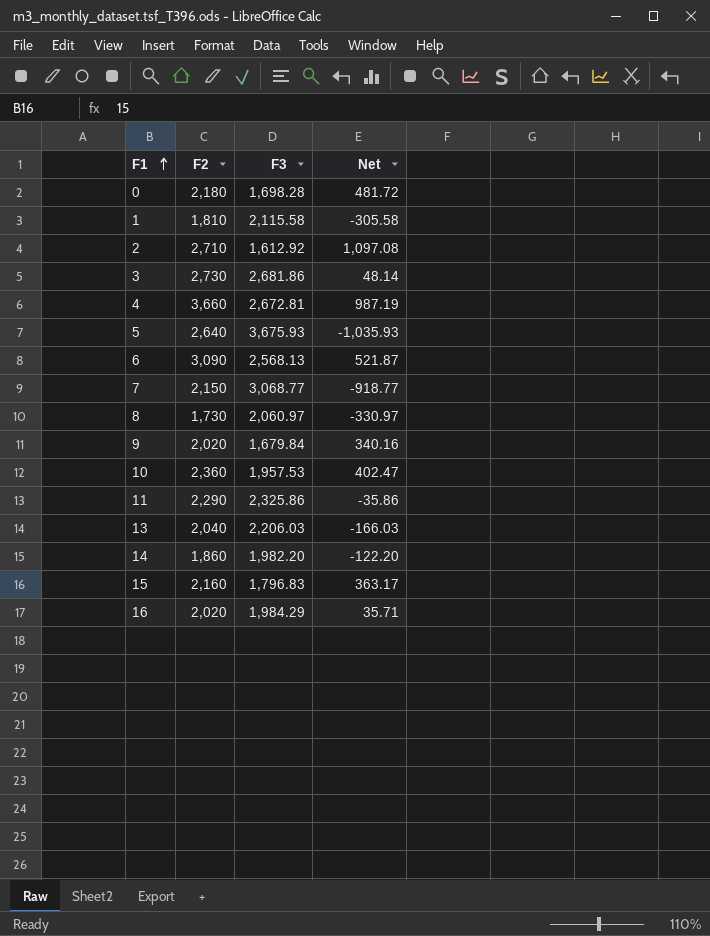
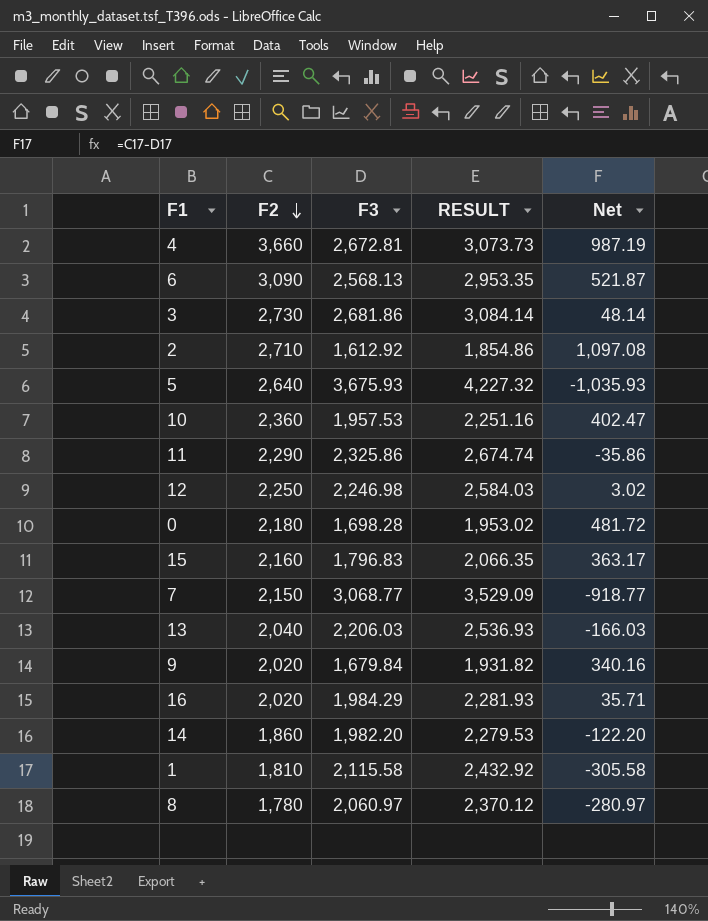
row order: F1 ascending -> F2 descending
column RESULT | formula: none -> [F3] * 1.15
row 12: none -> 2,250 | 2,246.98 | 2,584.03 | 3.02
8 | F2: 1,730 -> 1,780
8 | Net: -330.97 -> -280.97

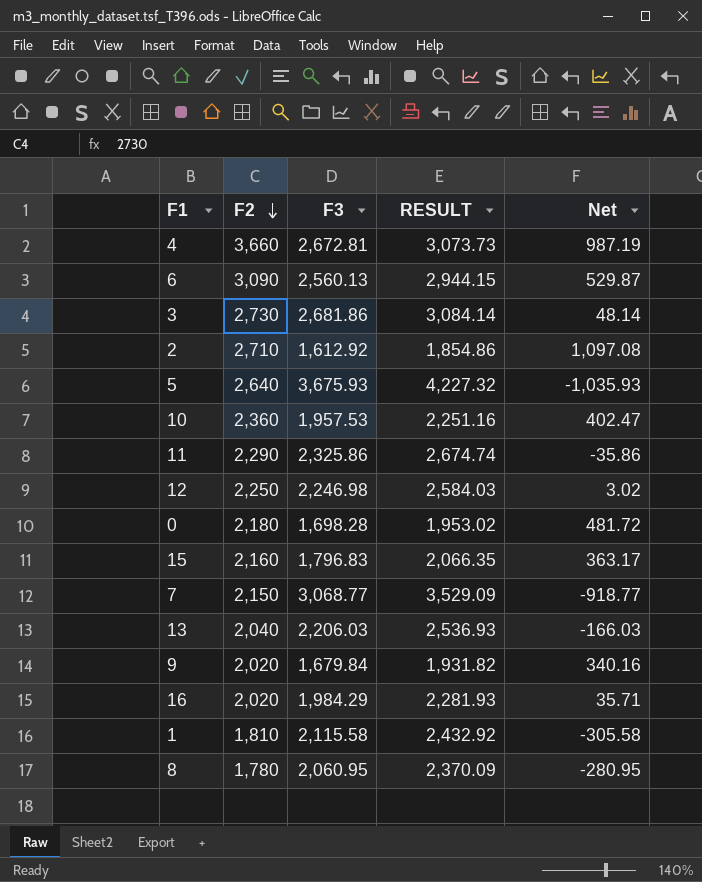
row 14: 1,860 | 1,982.20 | 2,279.53 | -122.20 -> none
6 | F3: 2,568.13 -> 2,560.13
6 | RESULT: 2,953.35 -> 2,944.15
6 | Net: 521.87 -> 529.87
8 | F3: 2,060.97 -> 2,060.95
8 | RESULT: 2,370.12 -> 2,370.09
8 | Net: -280.97 -> -280.95

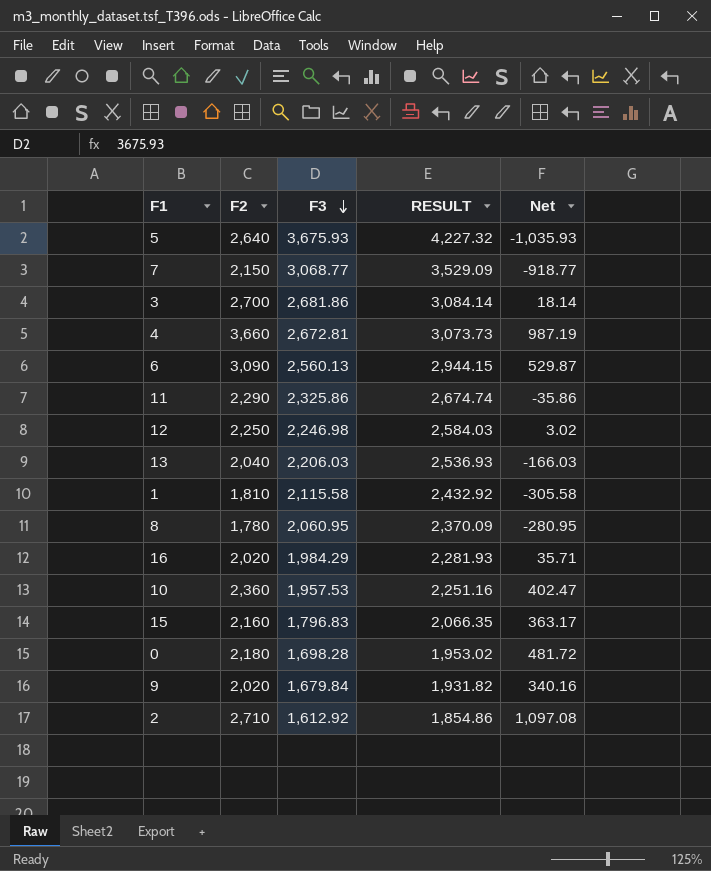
row order: F2 descending -> F3 descending
3 | F2: 2,730 -> 2,700
3 | Net: 48.14 -> 18.14

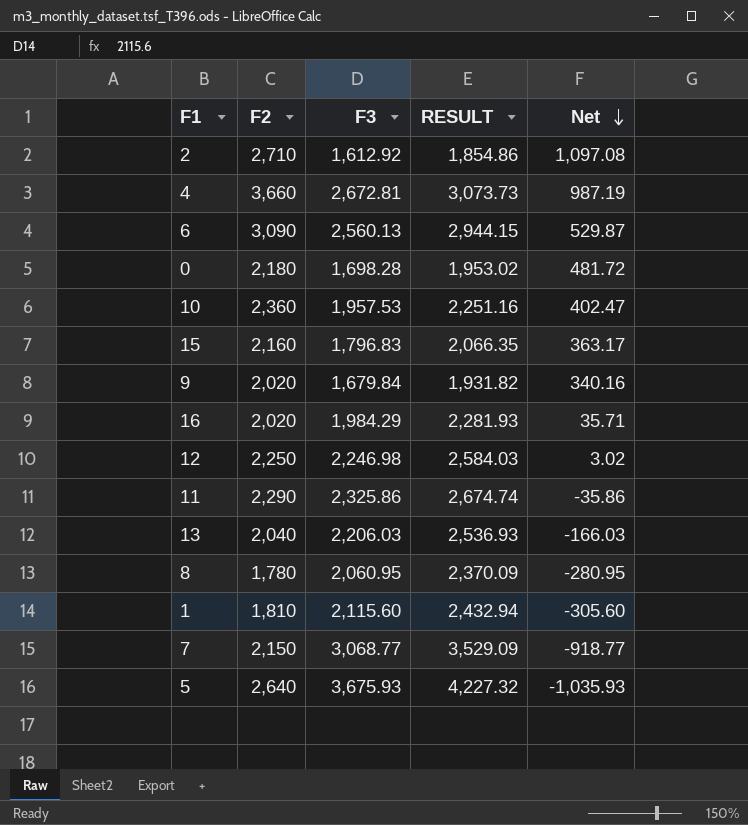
row order: F3 descending -> Net descending
row 3: 2,700 | 2,681.86 | 3,084.14 | 18.14 -> none
1 | F3: 2,115.58 -> 2,115.60
1 | RESULT: 2,432.92 -> 2,432.94
1 | Net: -305.58 -> -305.60

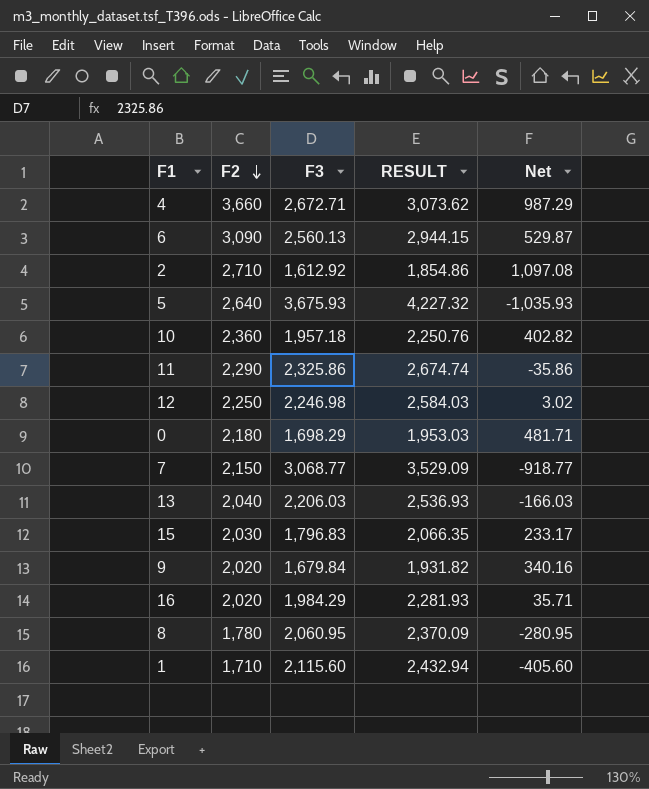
row order: Net descending -> F2 descending
4 | F3: 2,672.81 -> 2,672.71
4 | RESULT: 3,073.73 -> 3,073.62
4 | Net: 987.19 -> 987.29
10 | F3: 1,957.53 -> 1,957.18
10 | RESULT: 2,251.16 -> 2,250.76
10 | Net: 402.47 -> 402.82
0 | F3: 1,698.28 -> 1,698.29
0 | RESULT: 1,953.02 -> 1,953.03
0 | Net: 481.72 -> 481.71
15 | F2: 2,160 -> 2,030
15 | Net: 363.17 -> 233.17
1 | F2: 1,810 -> 1,710
1 | Net: -305.60 -> -405.60

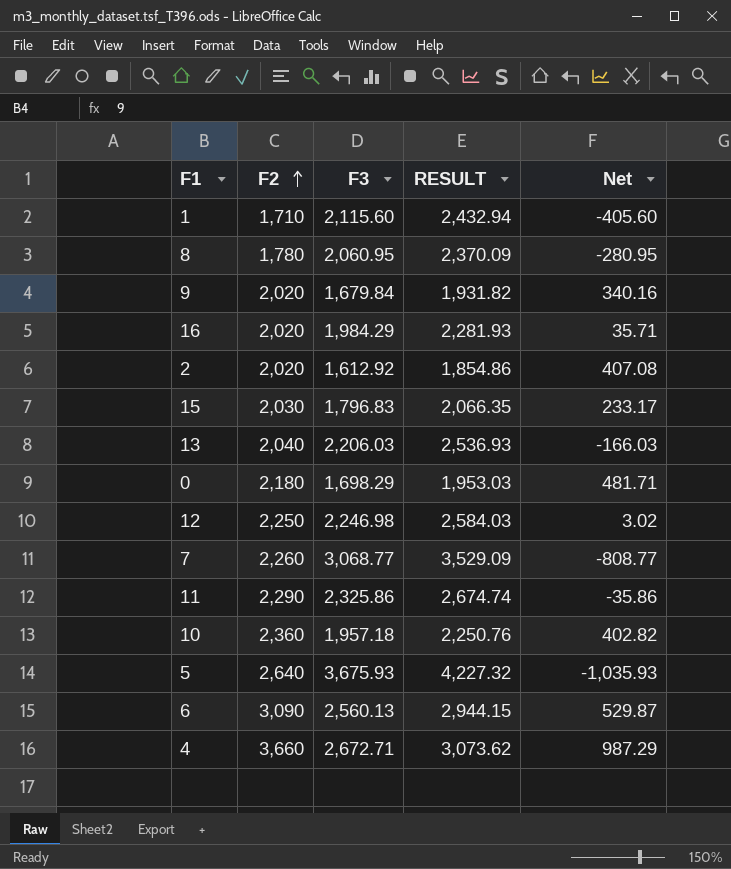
row order: F2 descending -> F2 ascending
2 | F2: 2,710 -> 2,020
2 | Net: 1,097.08 -> 407.08
7 | F2: 2,150 -> 2,260
7 | Net: -918.77 -> -808.77

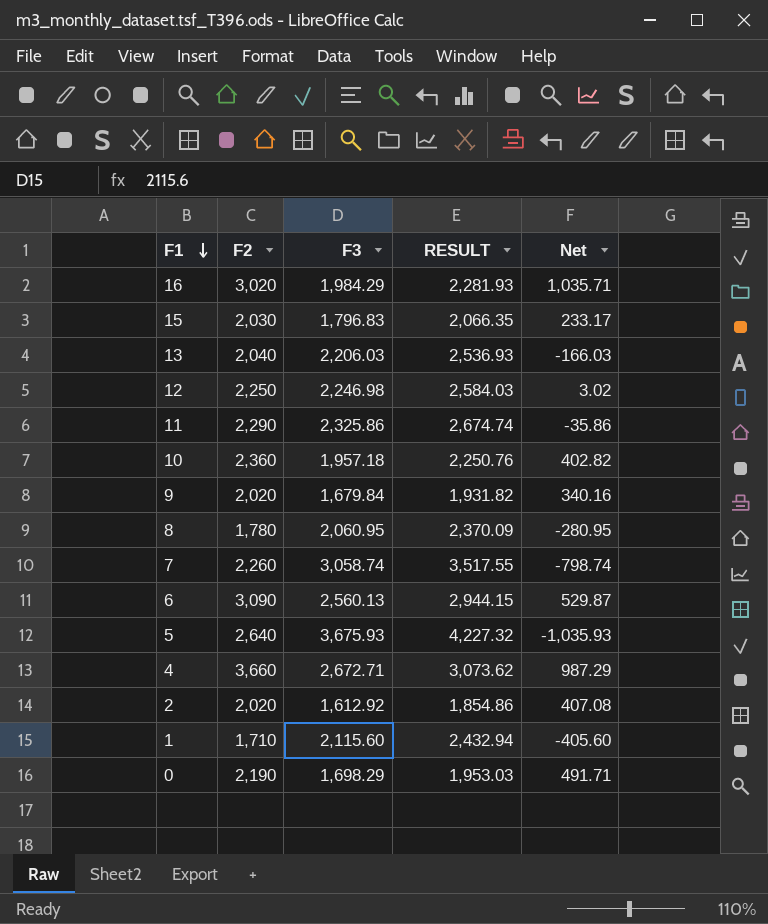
row order: F2 ascending -> F1 descending
16 | F2: 2,020 -> 3,020
16 | Net: 35.71 -> 1,035.71
7 | F3: 3,068.77 -> 3,058.74
7 | RESULT: 3,529.09 -> 3,517.55
7 | Net: -808.77 -> -798.74
0 | F2: 2,180 -> 2,190
0 | Net: 481.71 -> 491.71

